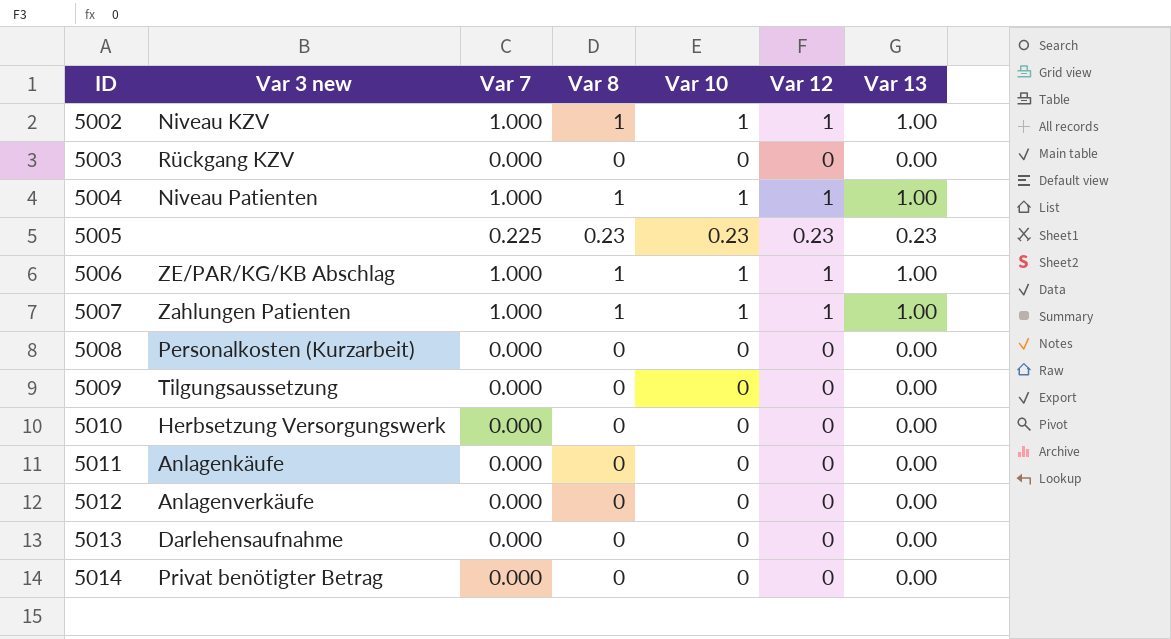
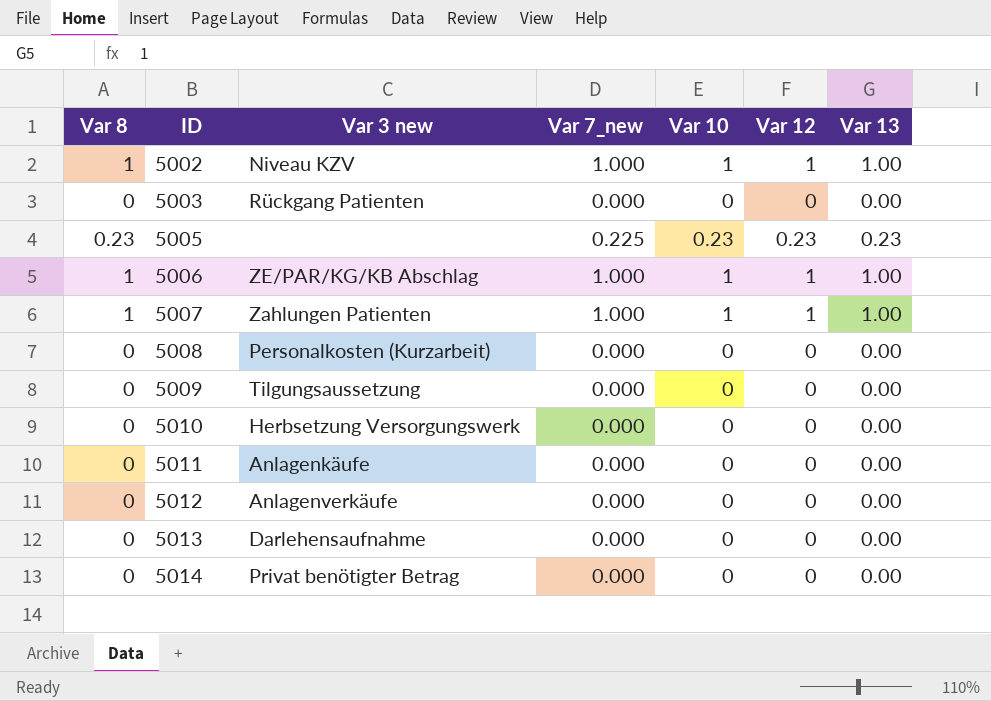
column Var 8 | position: 4 -> 1
column name: Var 7 -> Var 7_new
row 5004: Niveau Patienten | 1.000 | 1 | 1 | 1 | 1.00 -> none
5003 | Var 3 new: Rückgang KZV -> Rückgang Patienten

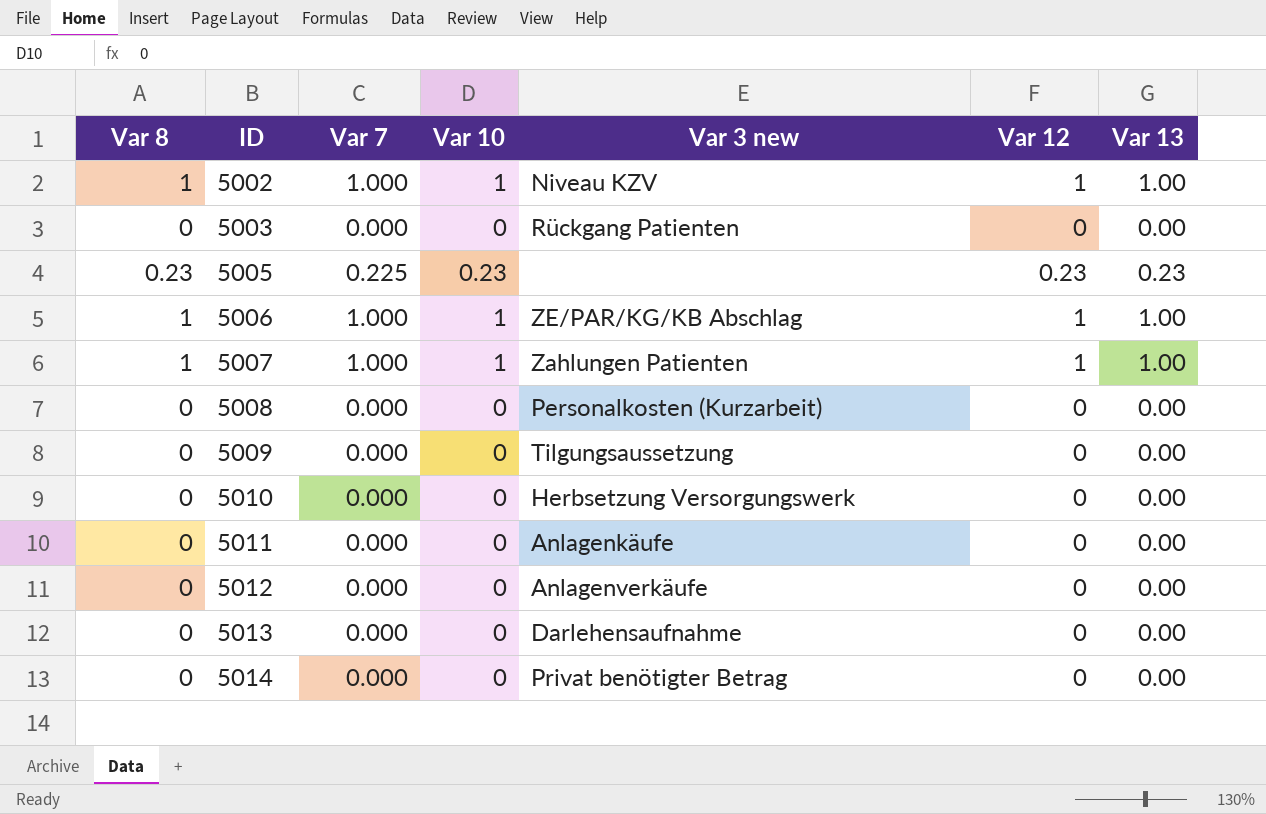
column name: Var 7_new -> Var 7
column Var 3 new | position: 3 -> 5

